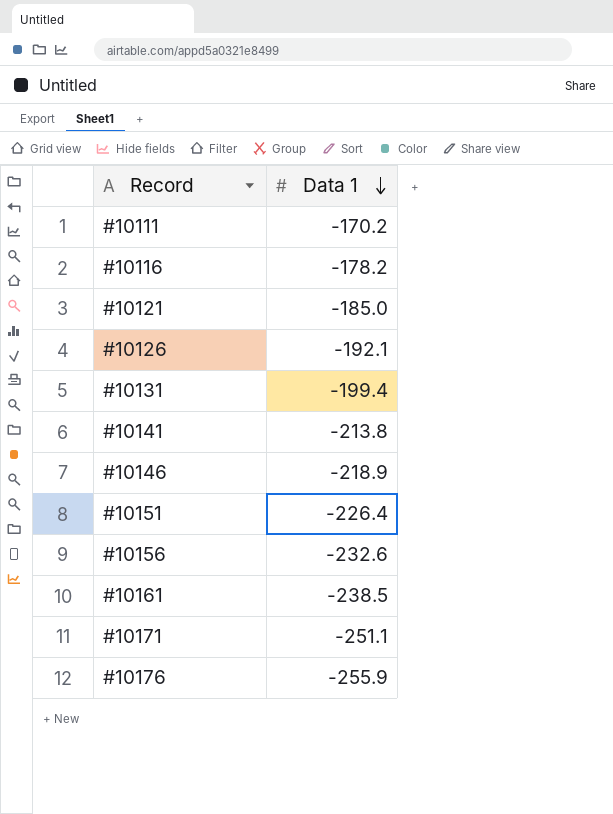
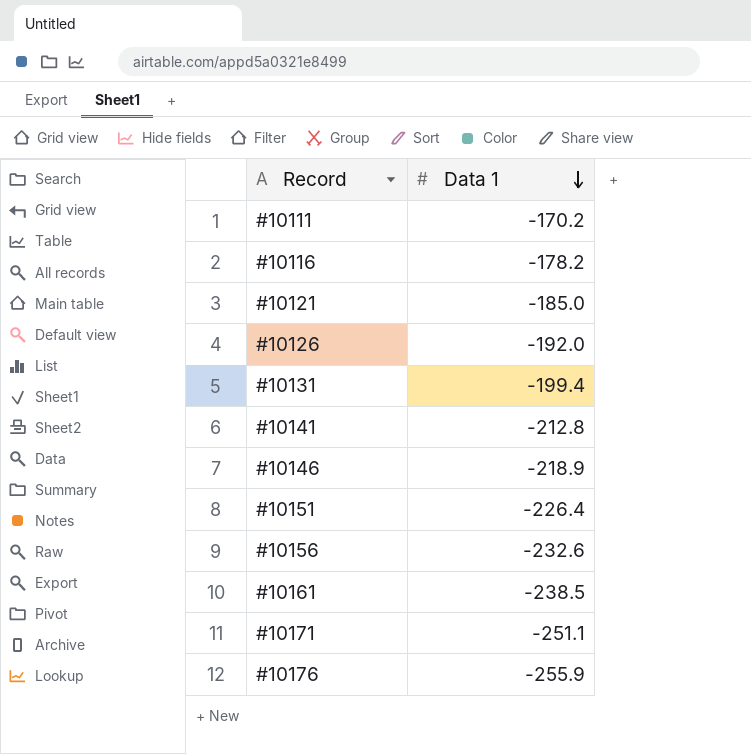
#10126 | Data 1: -192.1 -> -192.0
#10141 | Data 1: -213.8 -> -212.8

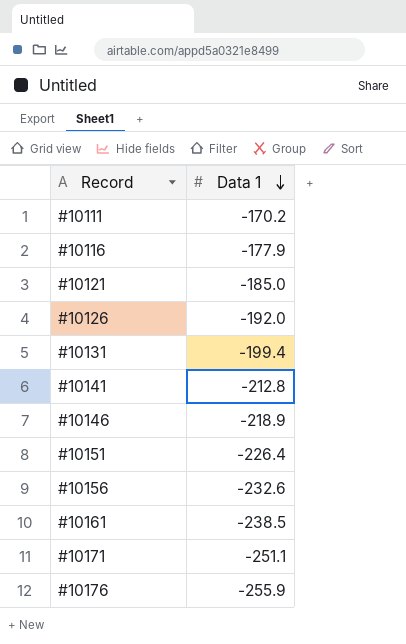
#10116 | Data 1: -178.2 -> -177.9

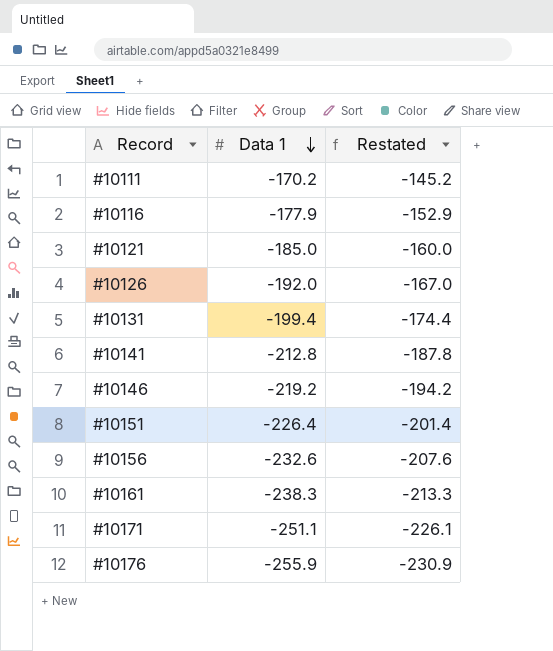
column Restated | formula: none -> [Data 1] + 25
#10146 | Data 1: -218.9 -> -219.2
#10161 | Data 1: -238.5 -> -238.3

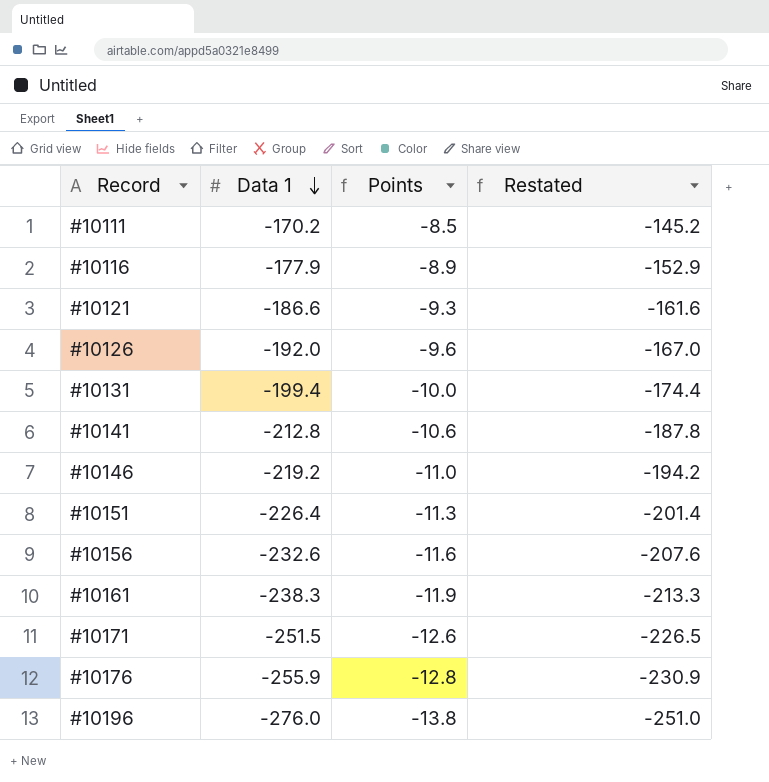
column Points | formula: none -> [Data 1] * 0.05
#10121 | Data 1: -185.0 -> -186.6
#10121 | Restated: -160.0 -> -161.6
#10171 | Data 1: -251.1 -> -251.5
#10171 | Restated: -226.1 -> -226.5
row #10196: none -> -276.0 | -13.8 | -251.0

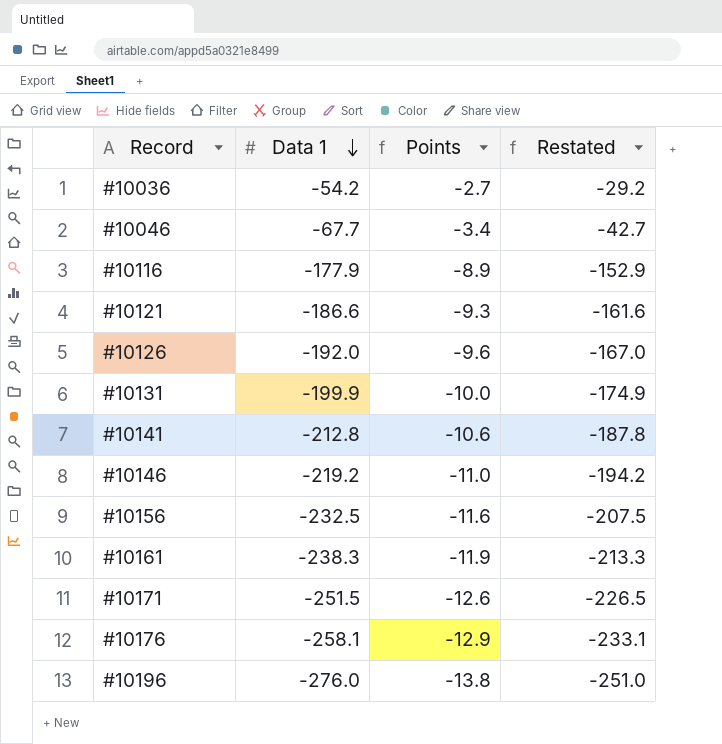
row #10111: -170.2 | -8.5 | -145.2 -> none
row #10151: -226.4 | -11.3 | -201.4 -> none
row #10036: none -> -54.2 | -2.7 | -29.2
row #10046: none -> -67.7 | -3.4 | -42.7
#10131 | Data 1: -199.4 -> -199.9
#10131 | Restated: -174.4 -> -174.9
#10156 | Data 1: -232.6 -> -232.5
#10156 | Restated: -207.6 -> -207.5
#10176 | Data 1: -255.9 -> -258.1
#10176 | Points: -12.8 -> -12.9
#10176 | Restated: -230.9 -> -233.1

